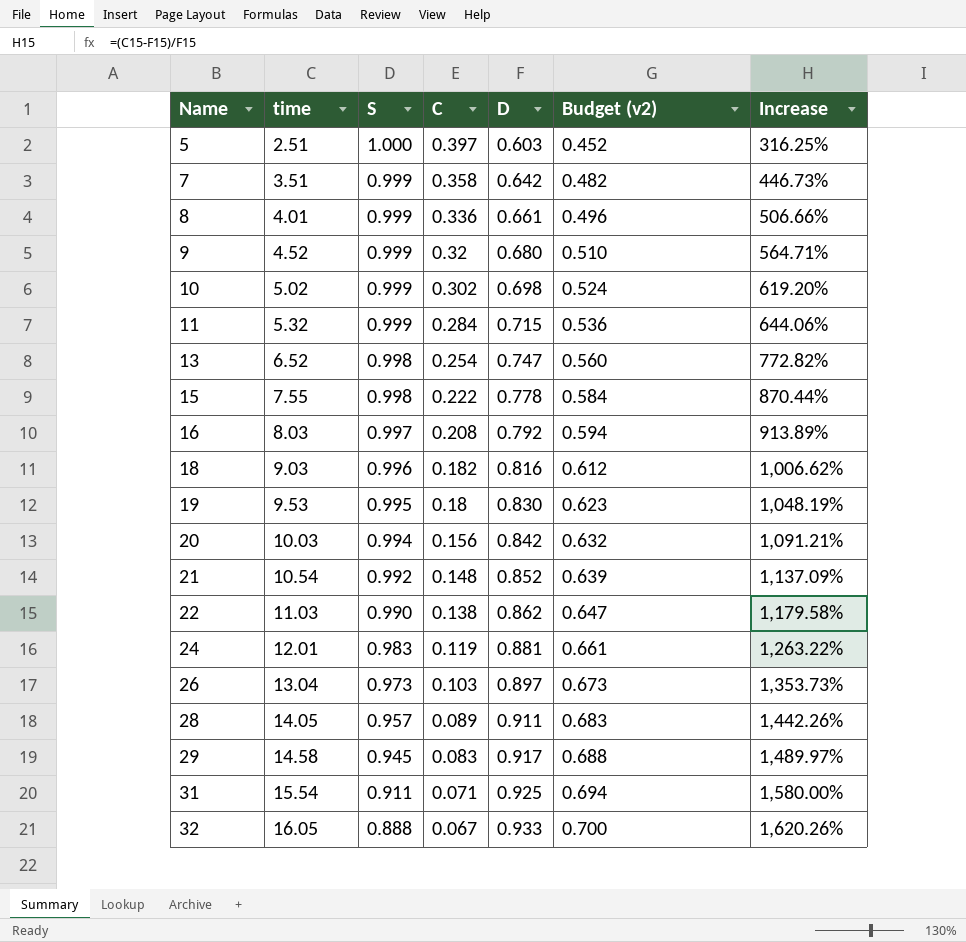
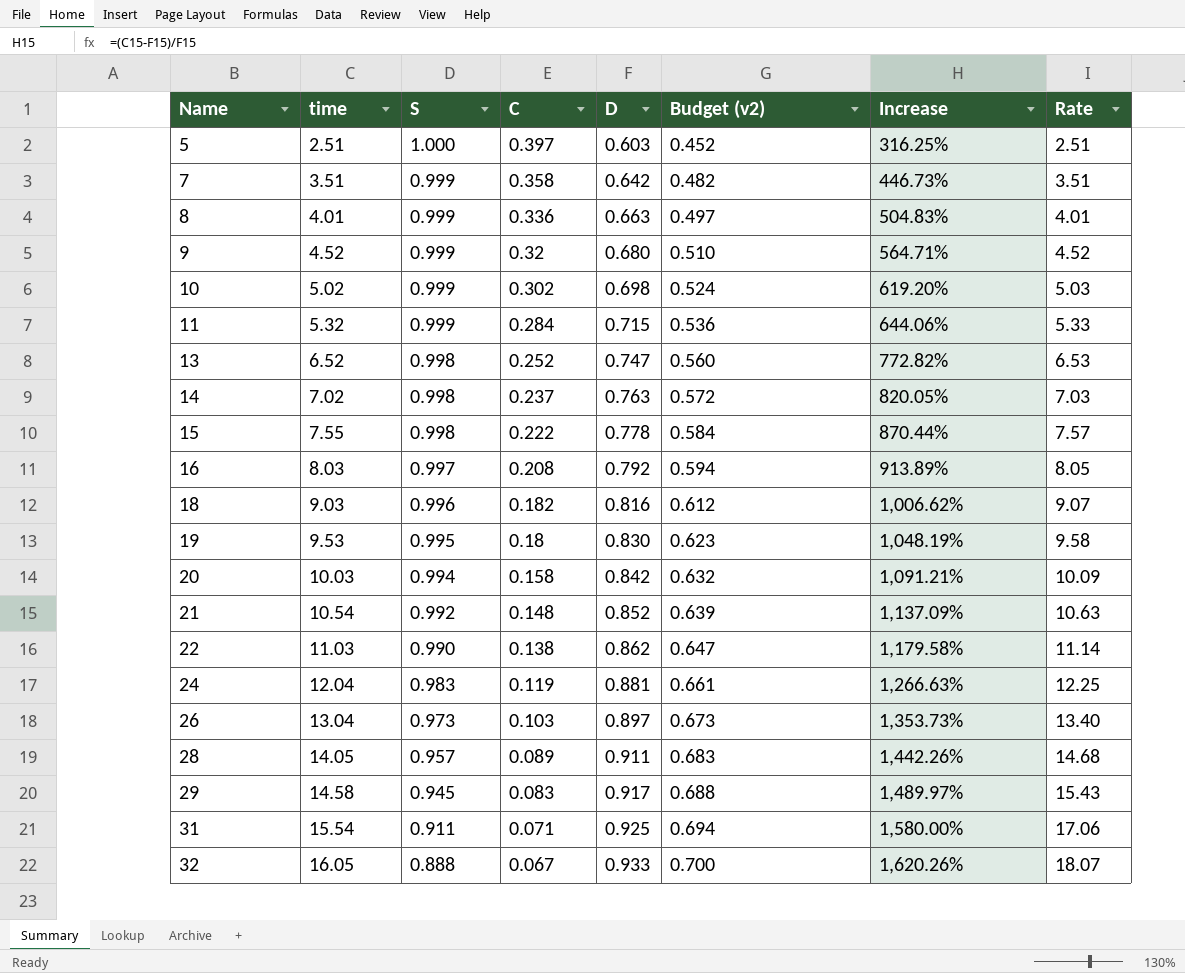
column Rate | formula: none -> [time] / [S]
8 | D: 0.661 -> 0.663
8 | Budget (v2): 0.496 -> 0.497
8 | Increase: 506.66% -> 504.83%
13 | C: 0.254 -> 0.252
row 14: none -> 7.02 | 0.998 | 0.237 | 0.763 | 0.572 | 820.05% | 7.03
20 | C: 0.156 -> 0.158
24 | time: 12.01 -> 12.04
24 | Increase: 1,263.22% -> 1,266.63%

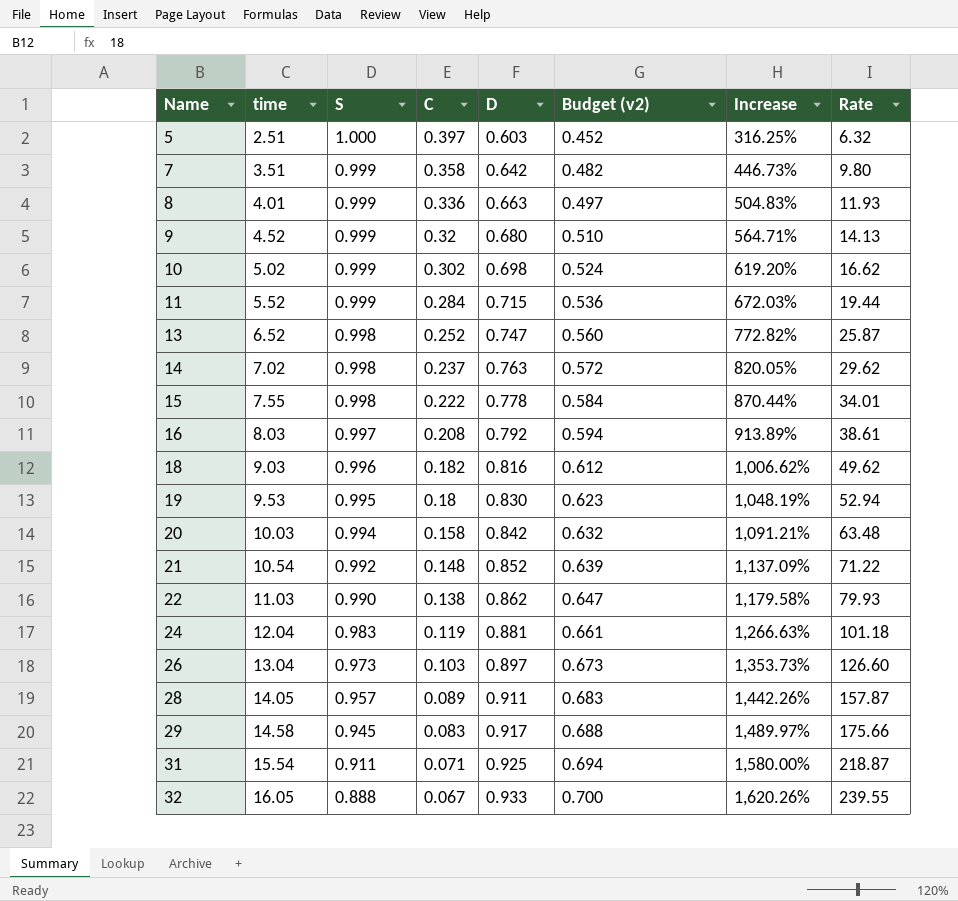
column Rate | formula: [time] / [S] -> [time] / [C]
11 | time: 5.32 -> 5.52
11 | Increase: 644.06% -> 672.03%

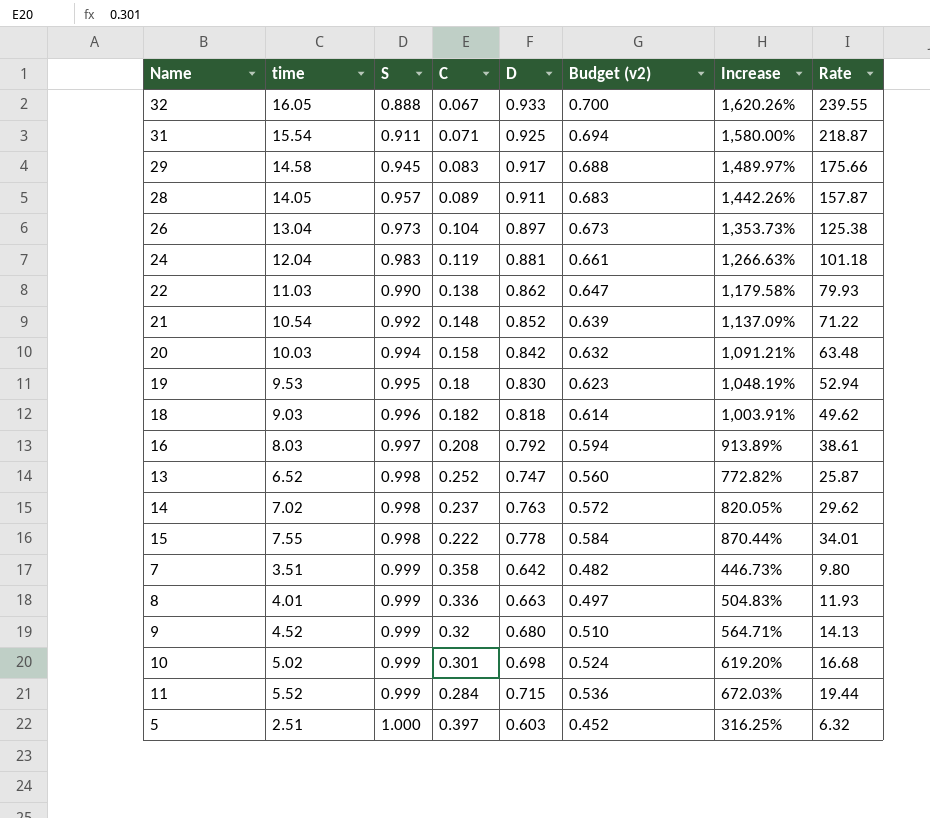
row order: Name ascending -> S ascending
26 | C: 0.103 -> 0.104
26 | Rate: 126.60 -> 125.38
18 | D: 0.816 -> 0.818
18 | Budget (v2): 0.612 -> 0.614
18 | Increase: 1,006.62% -> 1,003.91%
10 | C: 0.302 -> 0.301
10 | Rate: 16.62 -> 16.68

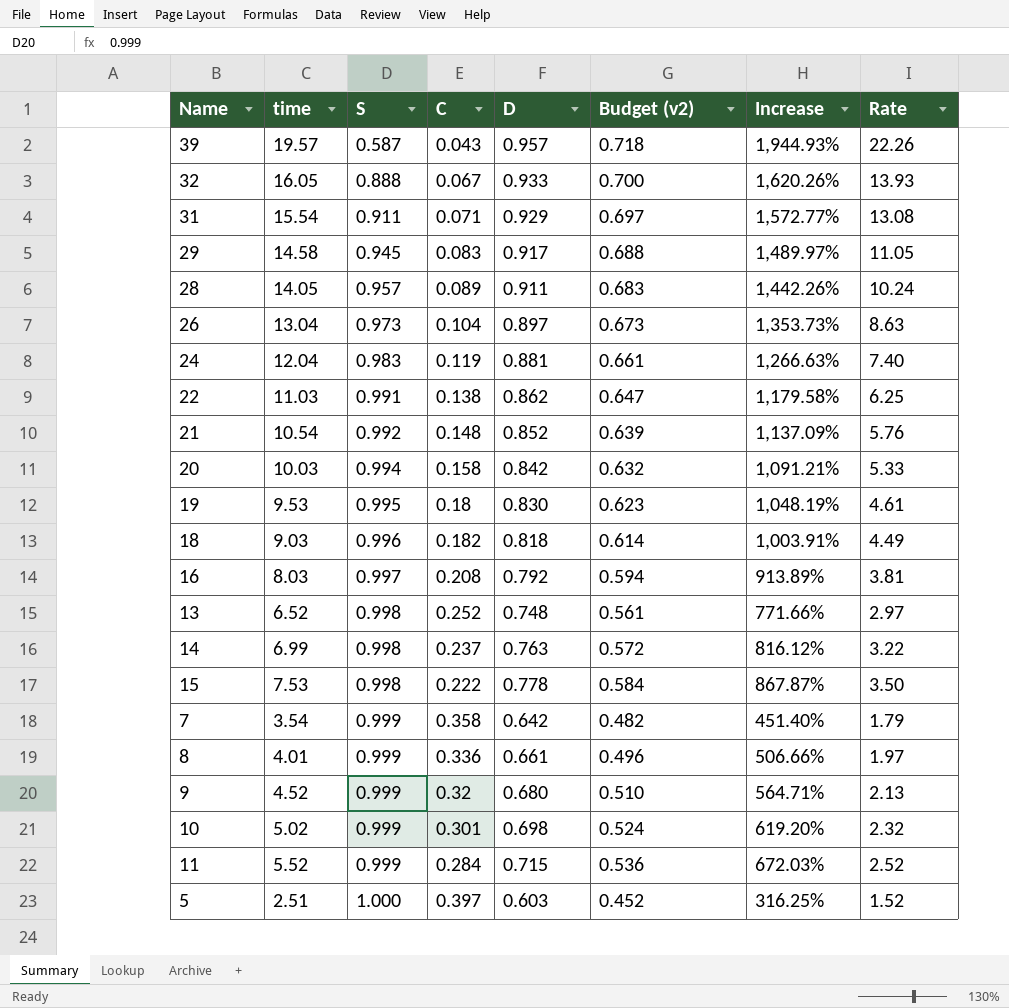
column Rate | formula: [time] / [C] -> [D] / [C]
row 39: none -> 19.57 | 0.587 | 0.043 | 0.957 | 0.718 | 1,944.93% | 22.26
31 | D: 0.925 -> 0.929
31 | Budget (v2): 0.694 -> 0.697
31 | Increase: 1,580.00% -> 1,572.77%
22 | S: 0.990 -> 0.991
13 | D: 0.747 -> 0.748
13 | Budget (v2): 0.560 -> 0.561
13 | Increase: 772.82% -> 771.66%
14 | time: 7.02 -> 6.99
14 | Increase: 820.05% -> 816.12%
15 | time: 7.55 -> 7.53
15 | Increase: 870.44% -> 867.87%
7 | time: 3.51 -> 3.54
7 | Increase: 446.73% -> 451.40%
8 | D: 0.663 -> 0.661
8 | Budget (v2): 0.497 -> 0.496
8 | Increase: 504.83% -> 506.66%

